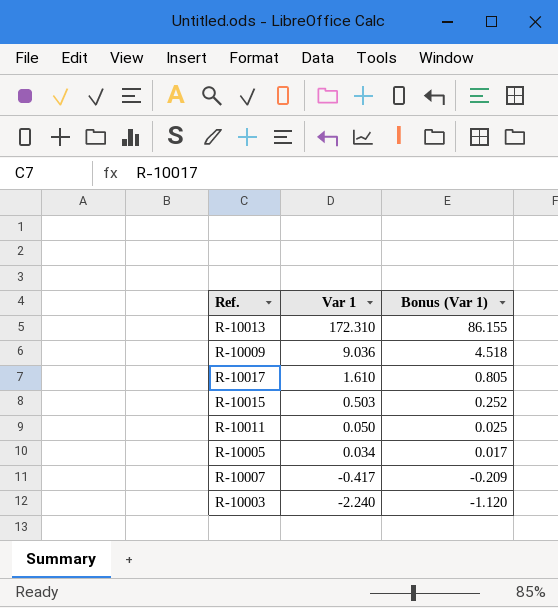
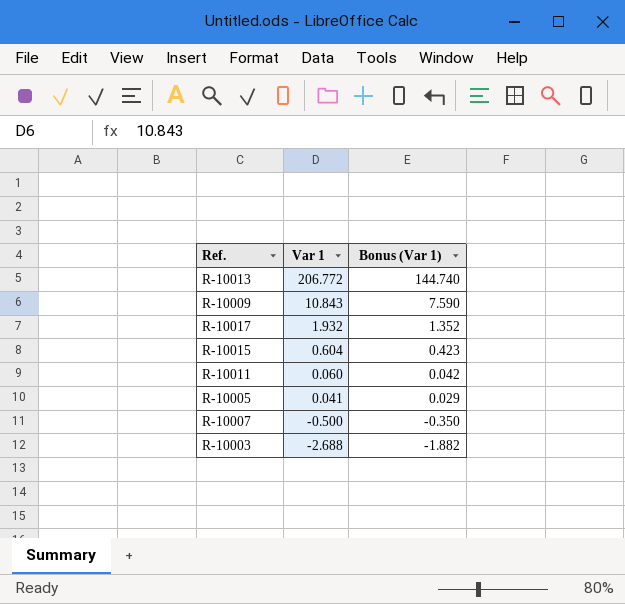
column Bonus (Var 1) | formula: [Var 1] * 0.5 -> [Var 1] * 0.7
R-10013 | Var 1: 172.310 -> 206.772
R-10009 | Var 1: 9.036 -> 10.843
R-10017 | Var 1: 1.610 -> 1.932
R-10015 | Var 1: 0.503 -> 0.604
R-10011 | Var 1: 0.050 -> 0.060
R-10005 | Var 1: 0.034 -> 0.041
R-10007 | Var 1: -0.417 -> -0.500
R-10003 | Var 1: -2.240 -> -2.688

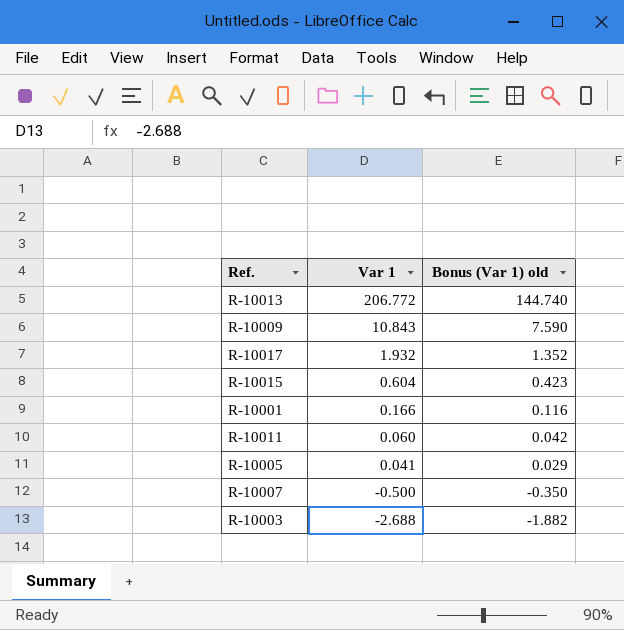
column name: Bonus (Var 1) -> Bonus (Var 1) old
row R-10001: none -> 0.166 | 0.116

